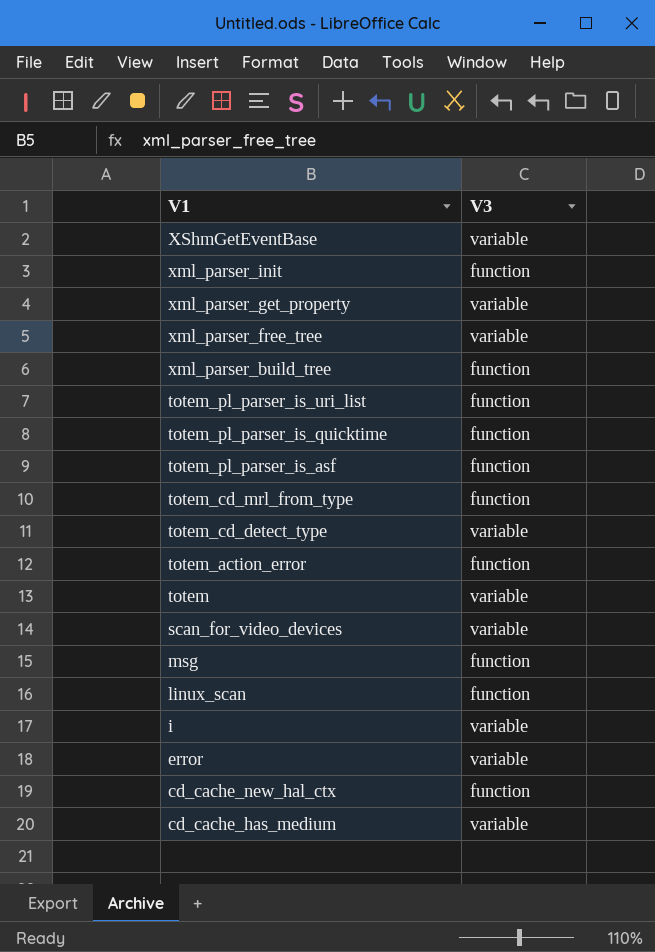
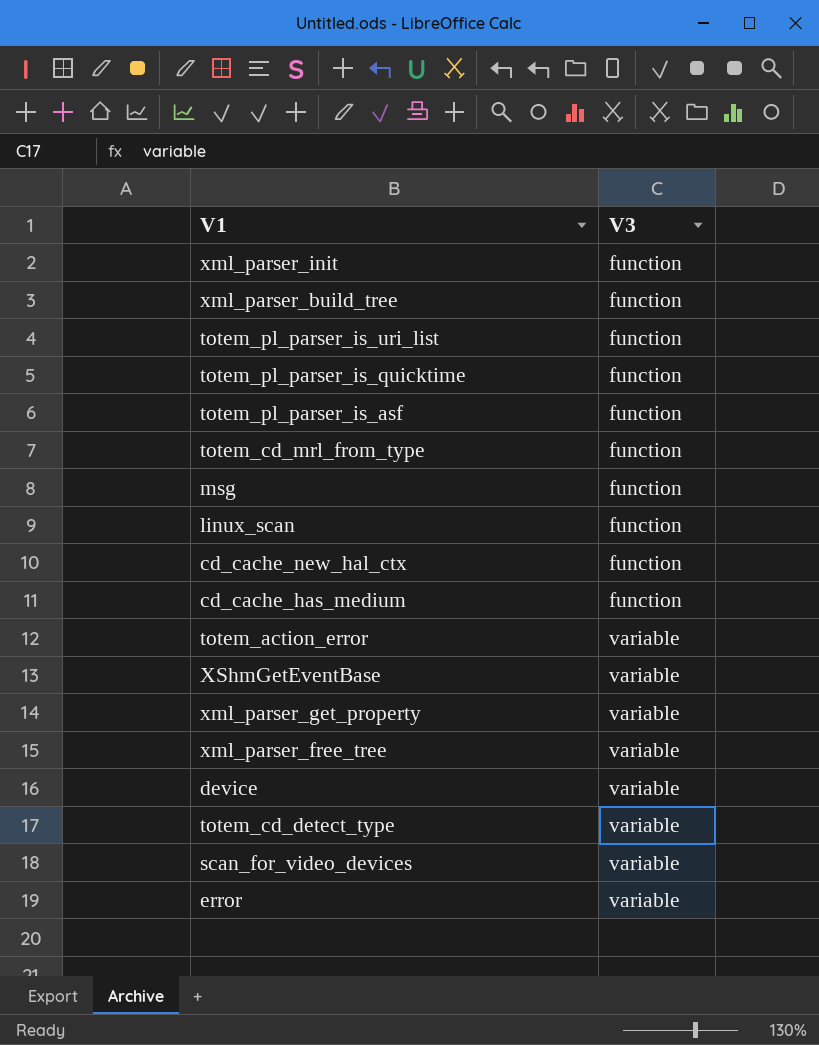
row order: V1 descending -> V3 ascending
row totem: variable -> none
row i: variable -> none
cd_cache_has_medium | V3: variable -> function
totem_action_error | V3: function -> variable
row device: none -> variable

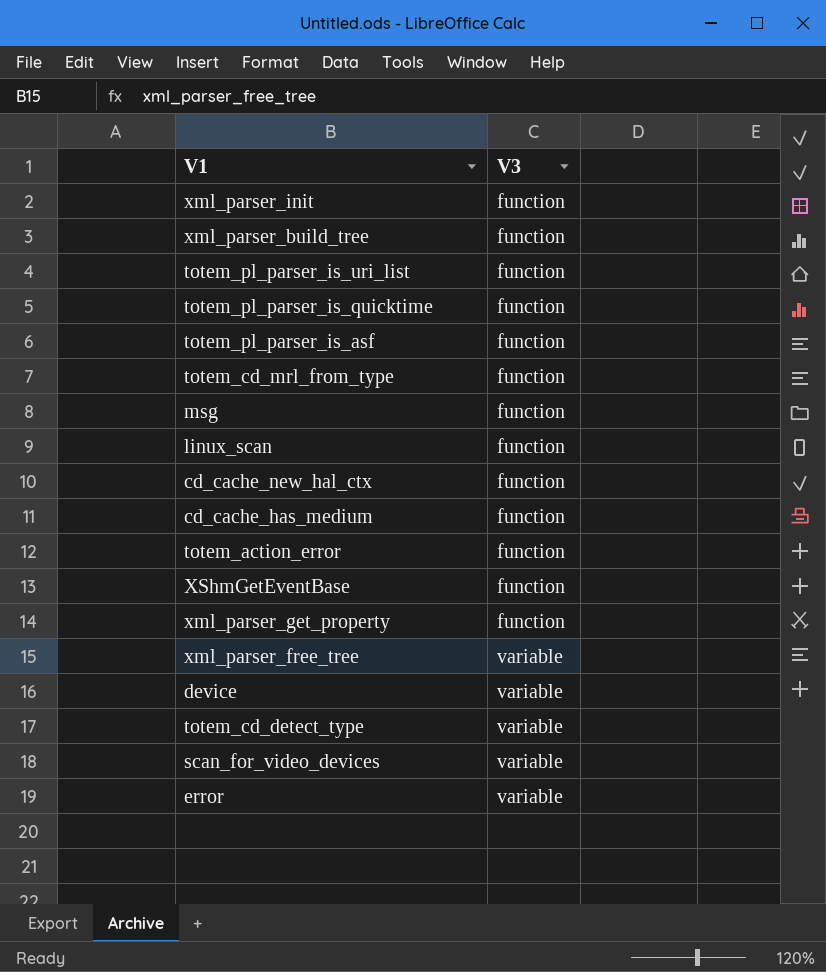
totem_action_error | V3: variable -> function
XShmGetEventBase | V3: variable -> function
xml_parser_get_property | V3: variable -> function

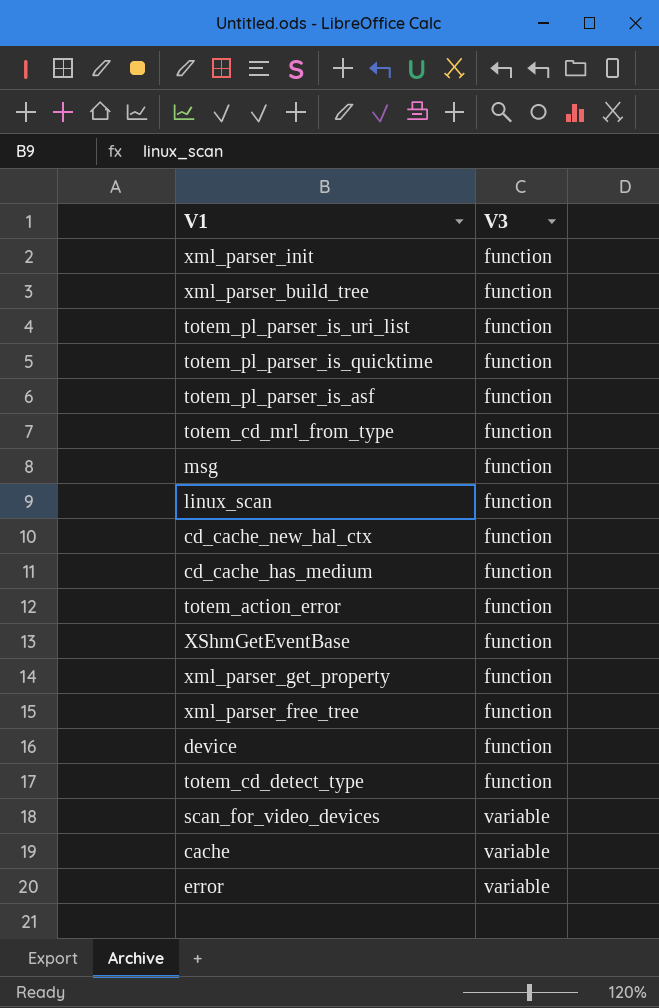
xml_parser_free_tree | V3: variable -> function
device | V3: variable -> function
totem_cd_detect_type | V3: variable -> function
row cache: none -> variable

